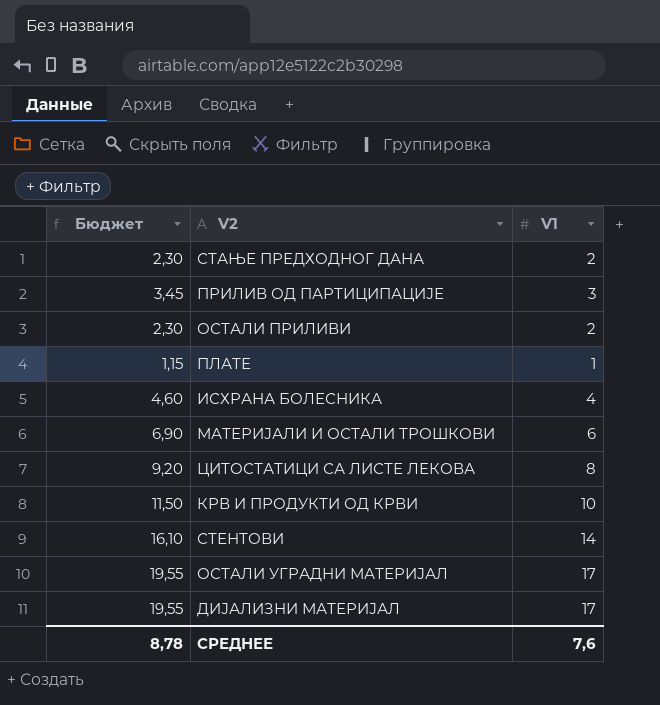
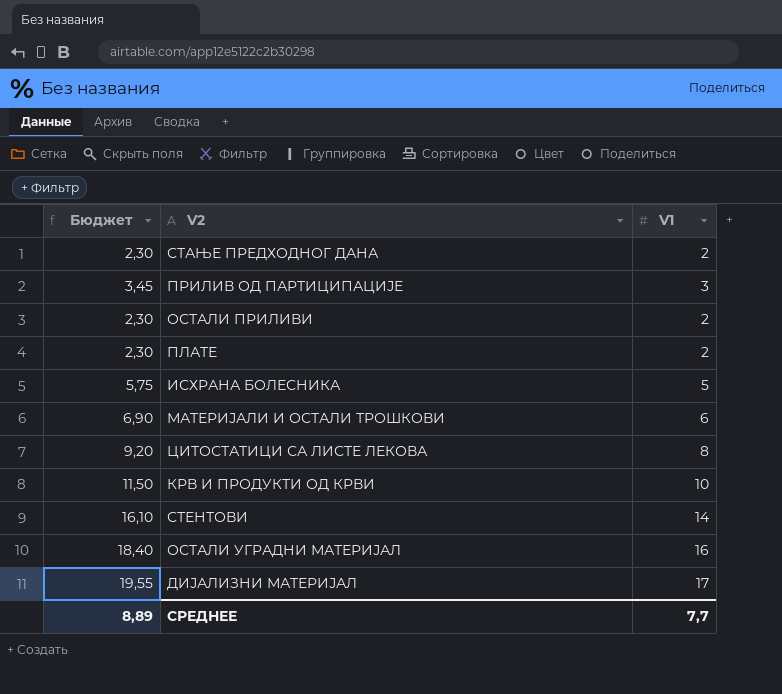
ПЛАТЕ | Бюджет: 1,15 -> 2,30
ПЛАТЕ | V1: 1 -> 2
ИСХРАНА БОЛЕСНИКА | Бюджет: 4,60 -> 5,75
ИСХРАНА БОЛЕСНИКА | V1: 4 -> 5
ОСТАЛИ УГРАДНИ МАТЕРИЈАЛ | Бюджет: 19,55 -> 18,40
ОСТАЛИ УГРАДНИ МАТЕРИЈАЛ | V1: 17 -> 16
СРЕДНЕЕ | Бюджет: 8,78 -> 8,89
СРЕДНЕЕ | V1: 7,6 -> 7,7

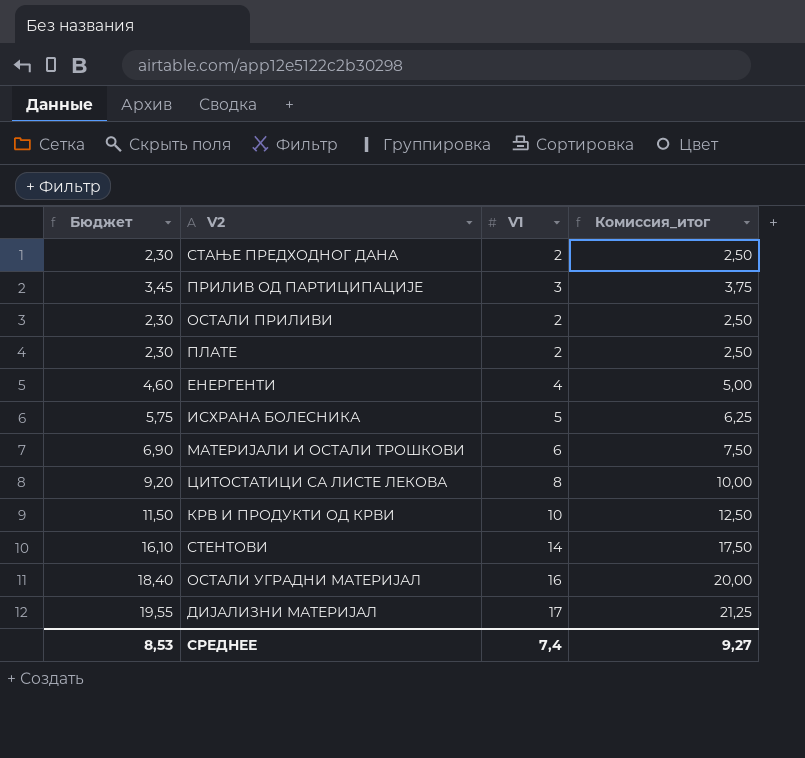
column Комиссия_итог | formula: none -> [V1] * 1,25
row ЕНЕРГЕНТИ: none -> 4,60 | 4 | 5,00
СРЕДНЕЕ | Бюджет: 8,89 -> 8,53
СРЕДНЕЕ | V1: 7,7 -> 7,4

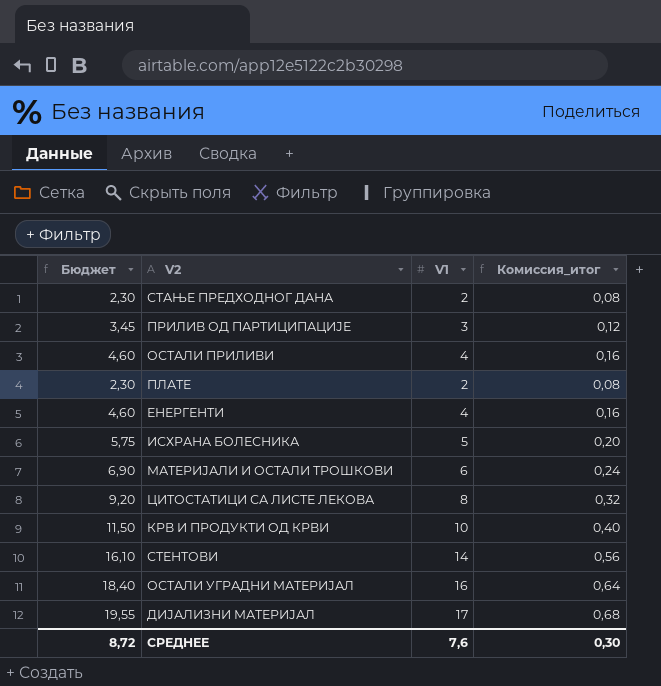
column Комиссия_итог | formula: [V1] * 1,25 -> [V1] * 0,04
ОСТАЛИ ПРИЛИВИ | Бюджет: 2,30 -> 4,60
ОСТАЛИ ПРИЛИВИ | V1: 2 -> 4
СРЕДНЕЕ | Бюджет: 8,53 -> 8,72
СРЕДНЕЕ | V1: 7,4 -> 7,6
СРЕДНЕЕ | Комиссия_итог: 9,27 -> 0,30

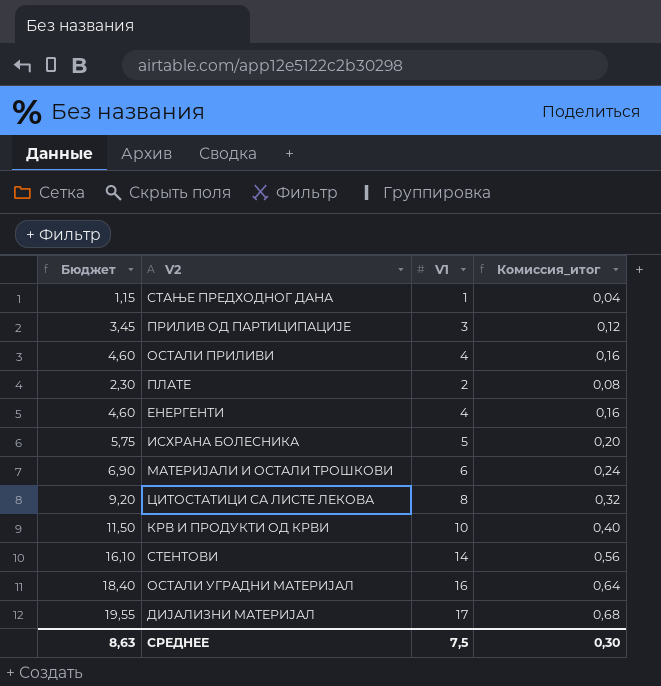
СТАЊЕ ПРЕДХОДНОГ ДАНА | Бюджет: 2,30 -> 1,15
СТАЊЕ ПРЕДХОДНОГ ДАНА | V1: 2 -> 1
СТАЊЕ ПРЕДХОДНОГ ДАНА | Комиссия_итог: 0,08 -> 0,04
СРЕДНЕЕ | Бюджет: 8,72 -> 8,63
СРЕДНЕЕ | V1: 7,6 -> 7,5

